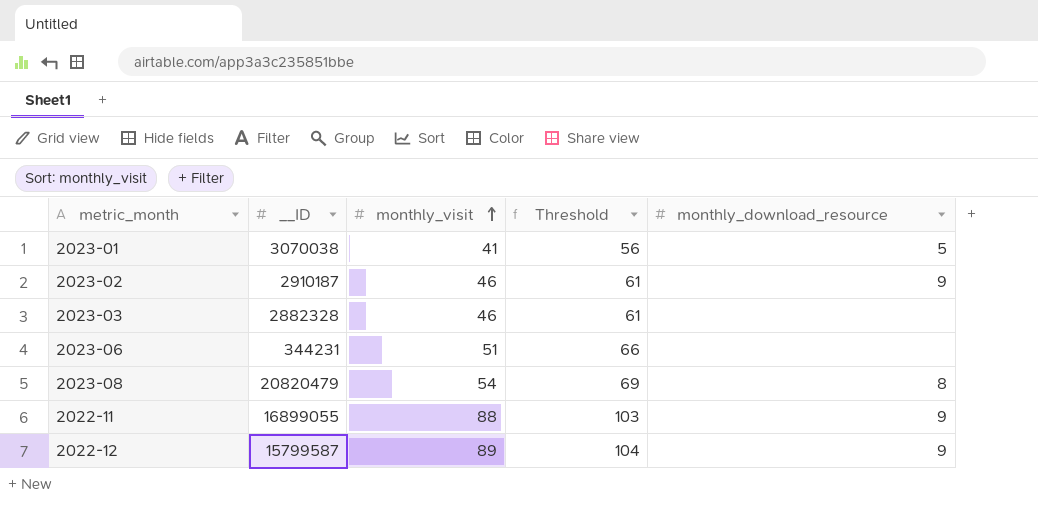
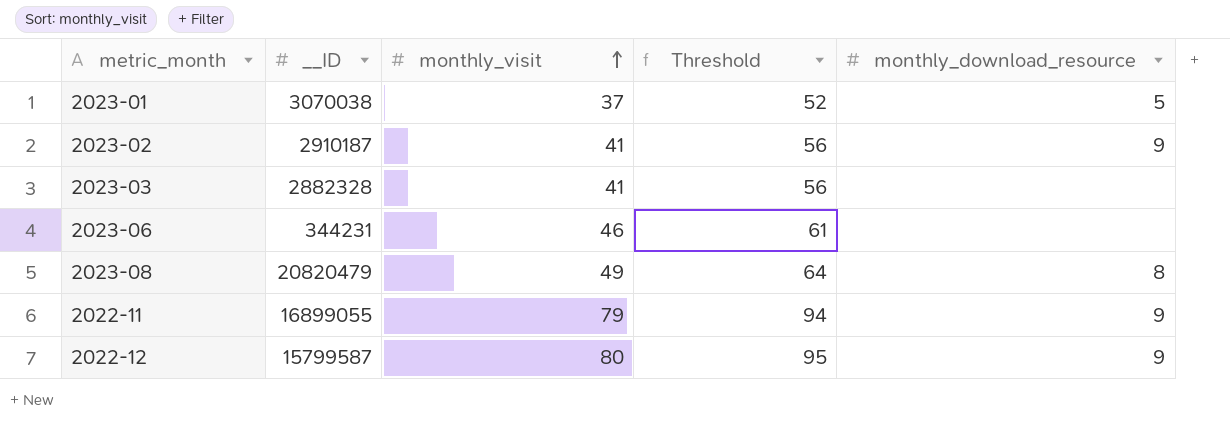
2023-01 | monthly_visit: 41 -> 37
2023-01 | Threshold: 56 -> 52
2023-02 | monthly_visit: 46 -> 41
2023-02 | Threshold: 61 -> 56
2023-03 | monthly_visit: 46 -> 41
2023-03 | Threshold: 61 -> 56
2023-06 | monthly_visit: 51 -> 46
2023-06 | Threshold: 66 -> 61
2023-08 | monthly_visit: 54 -> 49
2023-08 | Threshold: 69 -> 64
2022-11 | monthly_visit: 88 -> 79
2022-11 | Threshold: 103 -> 94
2022-12 | monthly_visit: 89 -> 80
2022-12 | Threshold: 104 -> 95

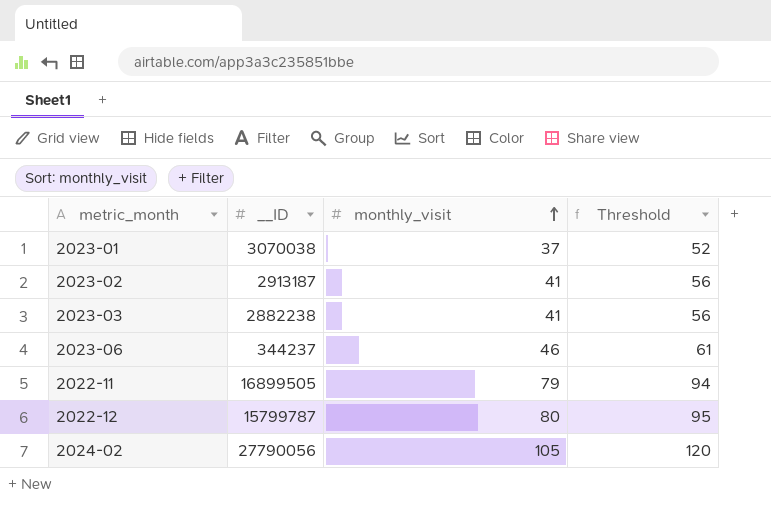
column monthly_download_resource | position: 5 -> none
row 2023-08: 20820479 | 49 | 64 | 8 -> none
2023-02 | __ID: 2910187 -> 2913187
2023-03 | __ID: 2882328 -> 2882238
2023-06 | __ID: 344231 -> 344237
2022-11 | __ID: 16899055 -> 16899505
2022-12 | __ID: 15799587 -> 15799787
row 2024-02: none -> 27790056 | 105 | 120

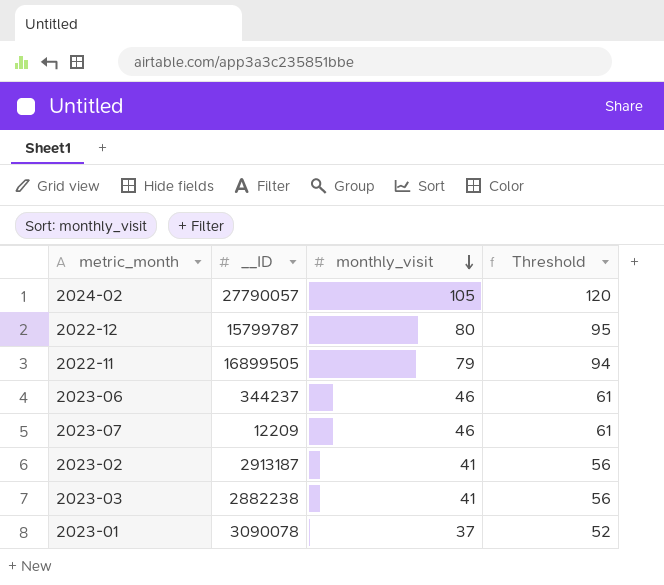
row order: monthly_visit ascending -> monthly_visit descending
2024-02 | __ID: 27790056 -> 27790057
row 2023-07: none -> 12209 | 46 | 61
2023-01 | __ID: 3070038 -> 3090078

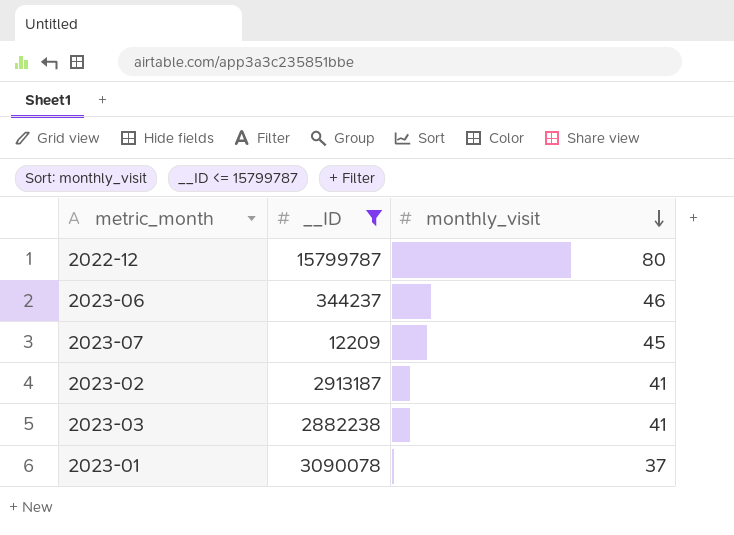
filter: none -> __ID <= 15799787
column Threshold | formula: [monthly_visit] + 15 -> none
2023-07 | monthly_visit: 46 -> 45

